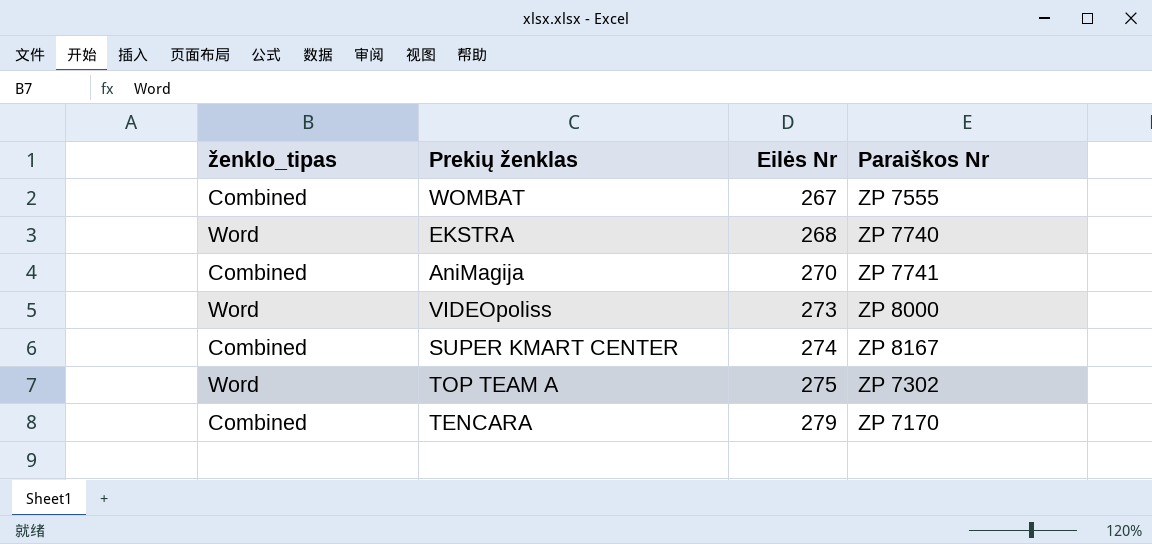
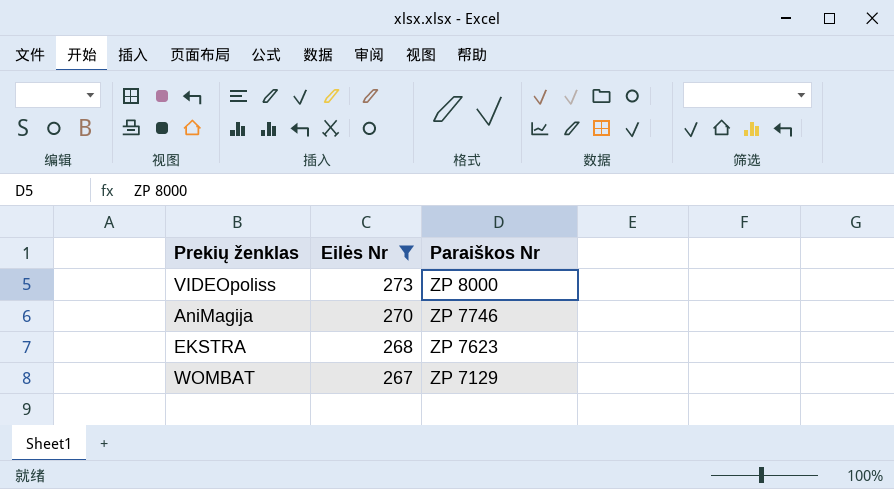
filter: none -> Eilės Nr <= 273
row order: Eilės Nr ascending -> Eilės Nr descending
column ženklo_tipas | position: 1 -> none
AniMagija | Paraiškos Nr: ZP 7741 -> ZP 7746
EKSTRA | Paraiškos Nr: ZP 7740 -> ZP 7623
WOMBAT | Paraiškos Nr: ZP 7555 -> ZP 7129

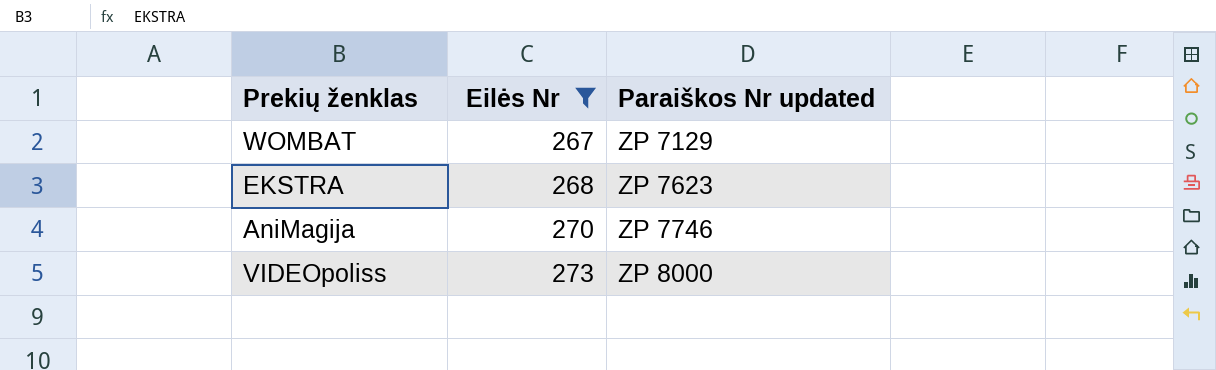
row order: Eilės Nr descending -> Eilės Nr ascending
column name: Paraiškos Nr -> Paraiškos Nr updated

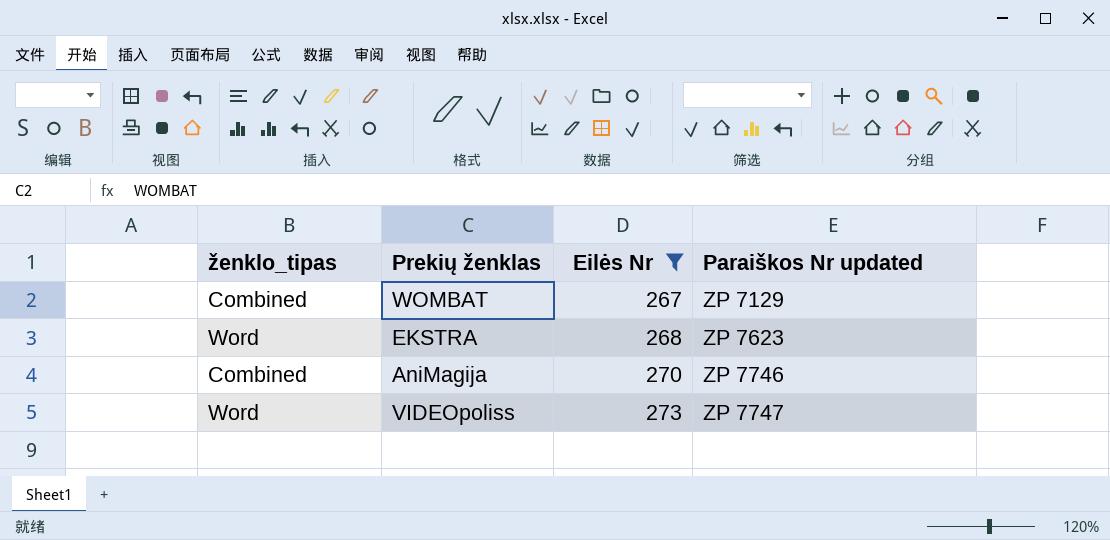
column ženklo_tipas | position: none -> 1
VIDEOpoliss | Paraiškos Nr updated: ZP 8000 -> ZP 7747

